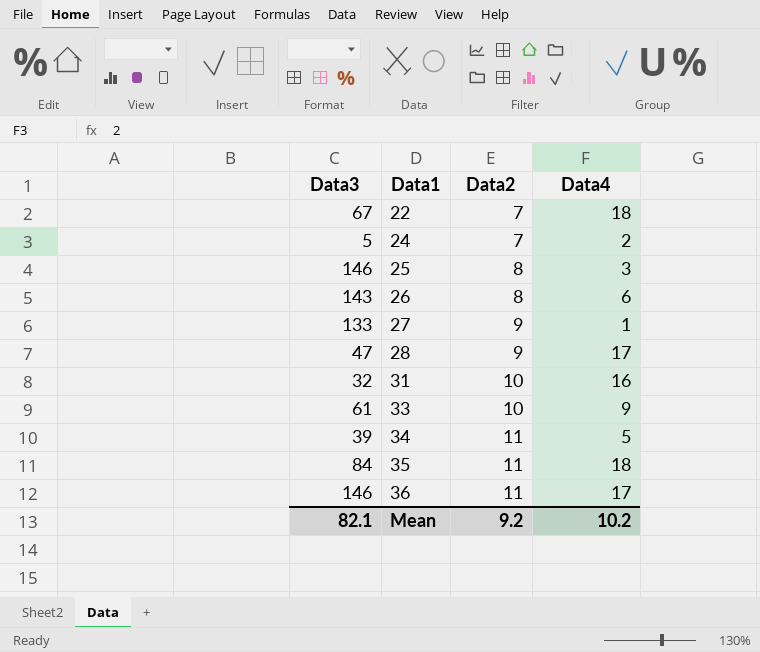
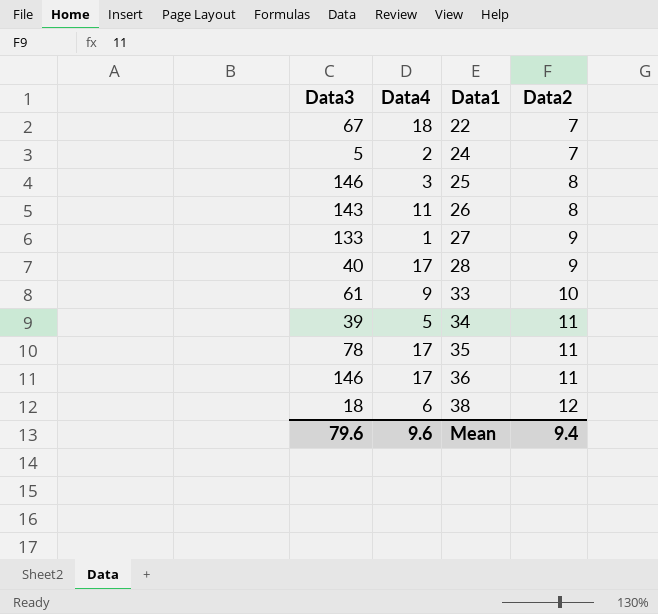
column Data4 | position: 4 -> 2
row 31: 32 | 10 | 16 -> none
26 | Data4: 6 -> 11
28 | Data3: 47 -> 40
35 | Data3: 84 -> 78
35 | Data4: 18 -> 17
row 38: none -> 18 | 6 | 12
Mean | Data3: 82.1 -> 79.6
Mean | Data4: 10.2 -> 9.6
Mean | Data2: 9.2 -> 9.4

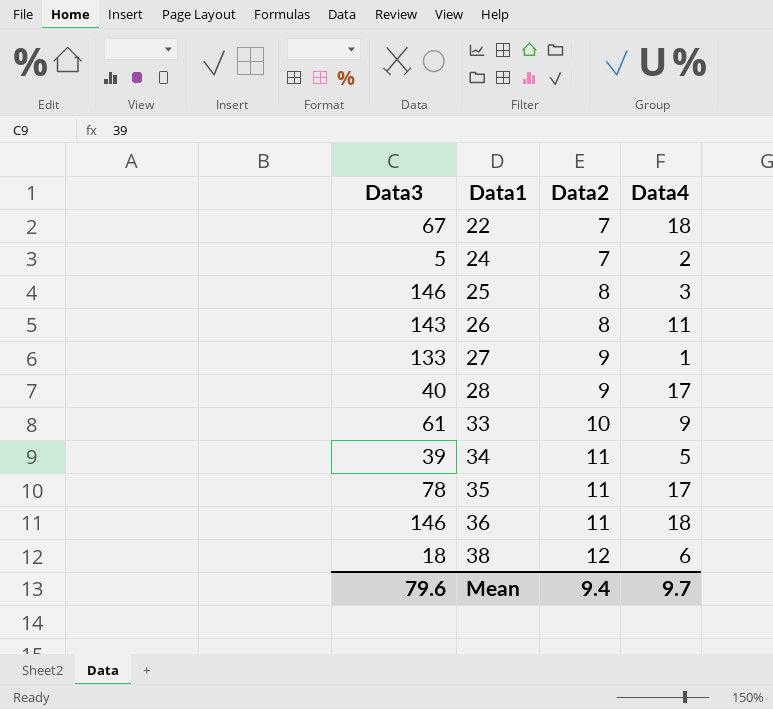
column Data4 | position: 2 -> 4
36 | Data4: 17 -> 18
Mean | Data4: 9.6 -> 9.7

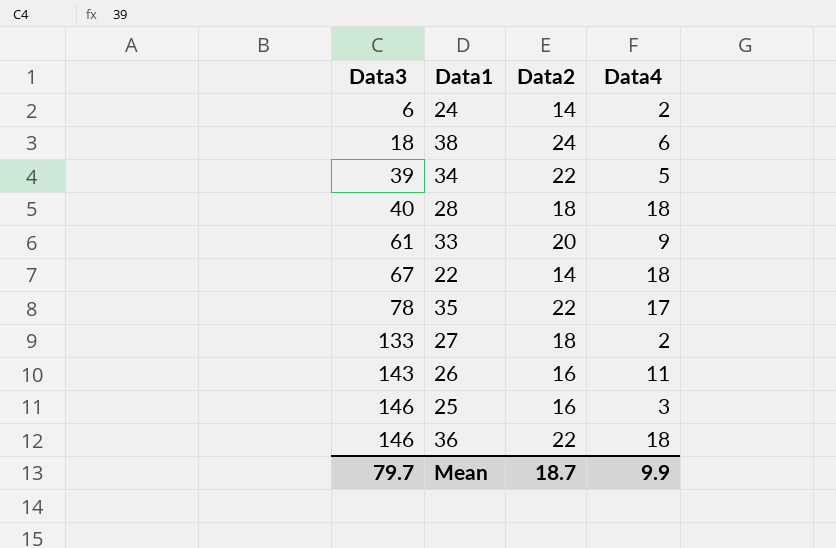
row order: Data1 ascending -> Data3 ascending
24 | Data3: 5 -> 6
24 | Data2: 7 -> 14
38 | Data2: 12 -> 24
34 | Data2: 11 -> 22
28 | Data2: 9 -> 18
28 | Data4: 17 -> 18
33 | Data2: 10 -> 20
22 | Data2: 7 -> 14
35 | Data2: 11 -> 22
27 | Data2: 9 -> 18
27 | Data4: 1 -> 2
26 | Data2: 8 -> 16
25 | Data2: 8 -> 16
36 | Data2: 11 -> 22
Mean | Data3: 79.6 -> 79.7
Mean | Data2: 9.4 -> 18.7
Mean | Data4: 9.7 -> 9.9

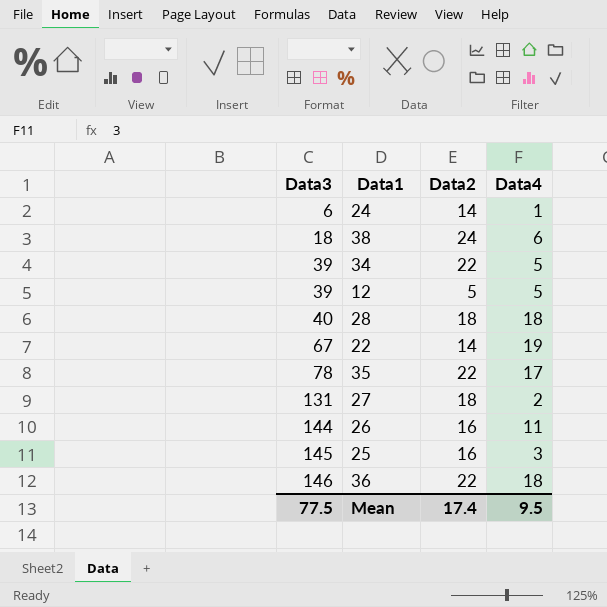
row 33: 61 | 20 | 9 -> none
24 | Data4: 2 -> 1
row 12: none -> 39 | 5 | 5
22 | Data4: 18 -> 19
27 | Data3: 133 -> 131
26 | Data3: 143 -> 144
25 | Data3: 146 -> 145
Mean | Data3: 79.7 -> 77.5
Mean | Data2: 18.7 -> 17.4
Mean | Data4: 9.9 -> 9.5

